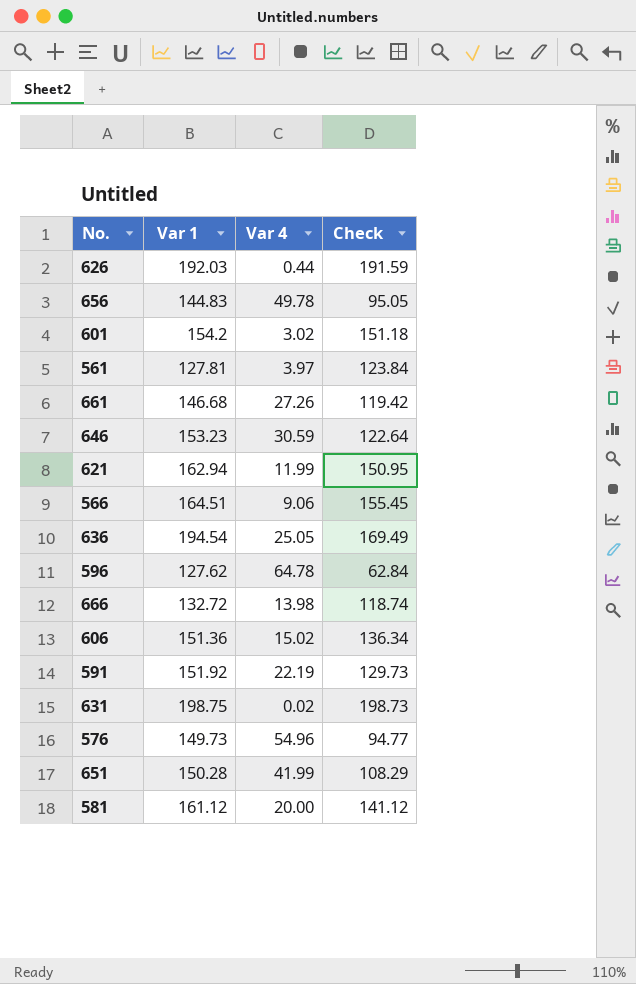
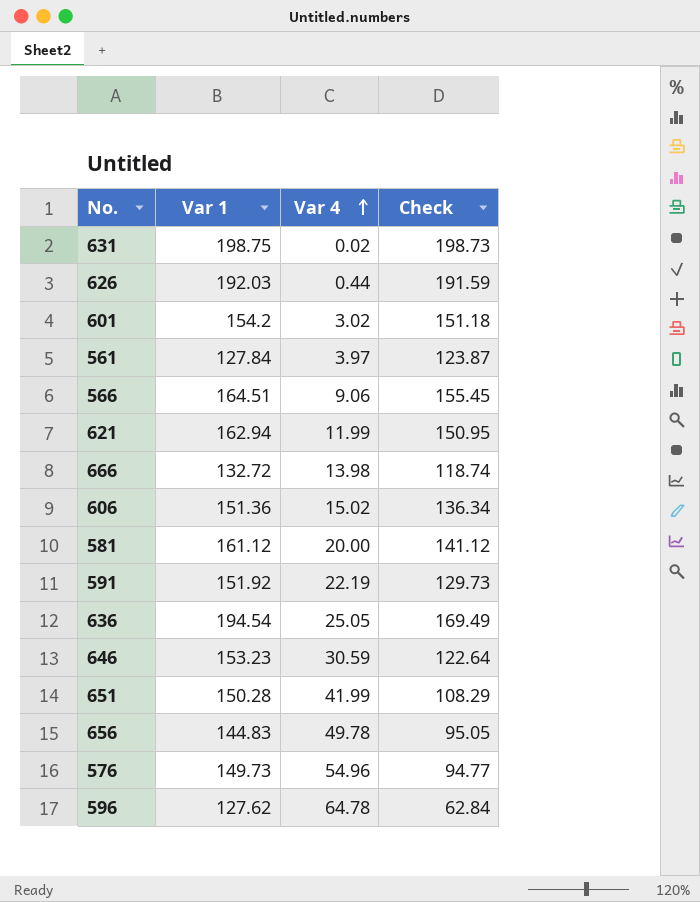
row order: none -> Var 4 ascending
row 661: 146.68 | 27.26 | 119.42 -> none
561 | Var 1: 127.81 -> 127.84
561 | Check: 123.84 -> 123.87

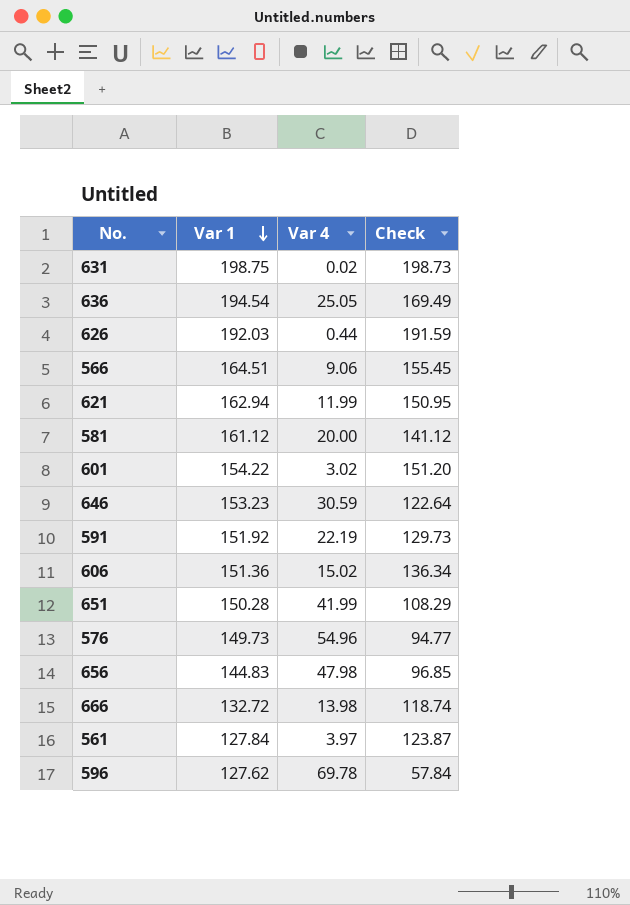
row order: Var 4 ascending -> Var 1 descending
601 | Var 1: 154.2 -> 154.22
601 | Check: 151.18 -> 151.20
656 | Var 4: 49.78 -> 47.98
656 | Check: 95.05 -> 96.85
596 | Var 4: 64.78 -> 69.78
596 | Check: 62.84 -> 57.84

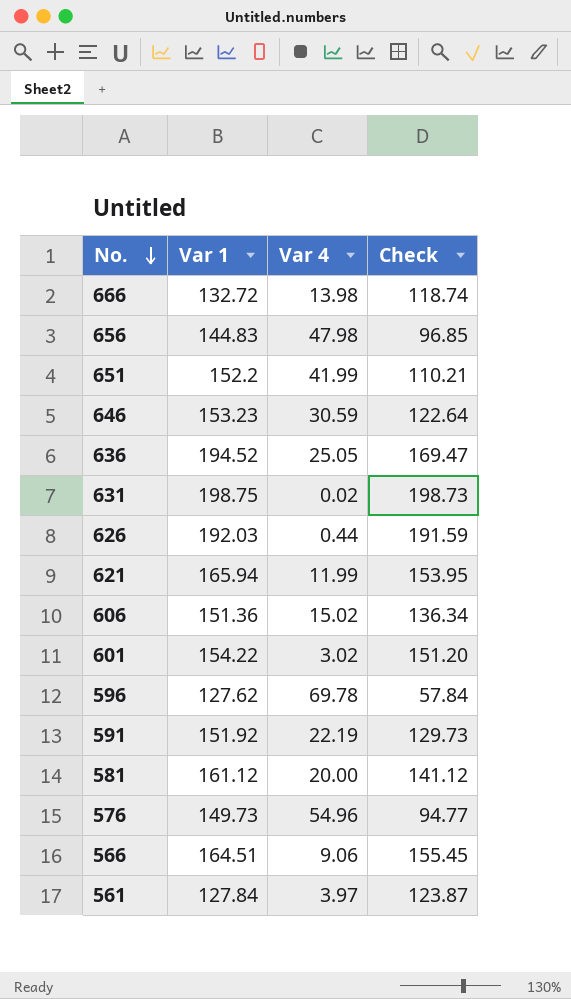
row order: Var 1 descending -> No. descending
651 | Var 1: 150.28 -> 152.2
651 | Check: 108.29 -> 110.21
636 | Var 1: 194.54 -> 194.52
636 | Check: 169.49 -> 169.47
621 | Var 1: 162.94 -> 165.94
621 | Check: 150.95 -> 153.95

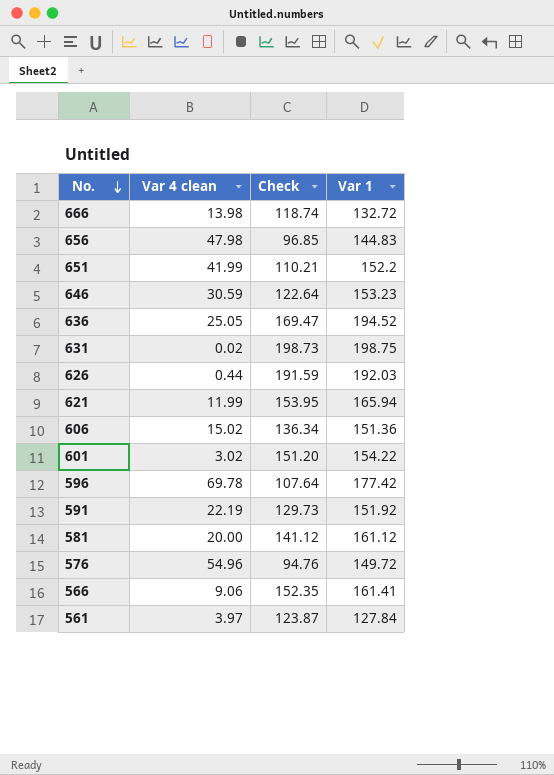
column name: Var 4 -> Var 4 clean
column Var 1 | position: 2 -> 4
596 | Check: 57.84 -> 107.64
596 | Var 1: 127.62 -> 177.42
576 | Check: 94.77 -> 94.76
576 | Var 1: 149.73 -> 149.72
566 | Check: 155.45 -> 152.35
566 | Var 1: 164.51 -> 161.41

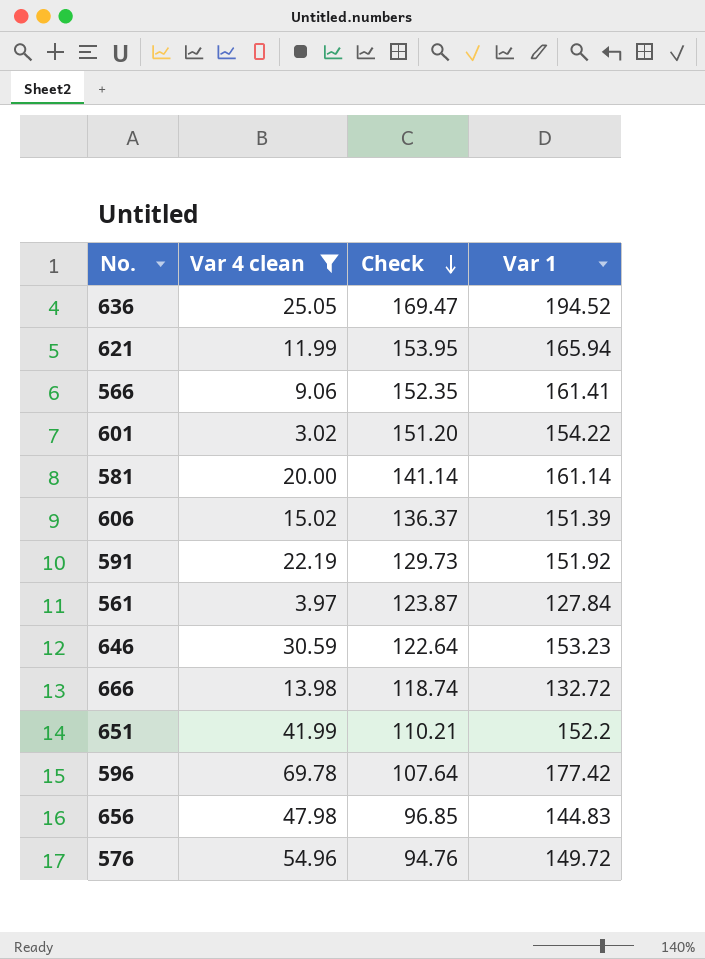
filter: none -> Var 4 clean >= 3.02
row order: No. descending -> Check descending
581 | Check: 141.12 -> 141.14
581 | Var 1: 161.12 -> 161.14
606 | Check: 136.34 -> 136.37
606 | Var 1: 151.36 -> 151.39

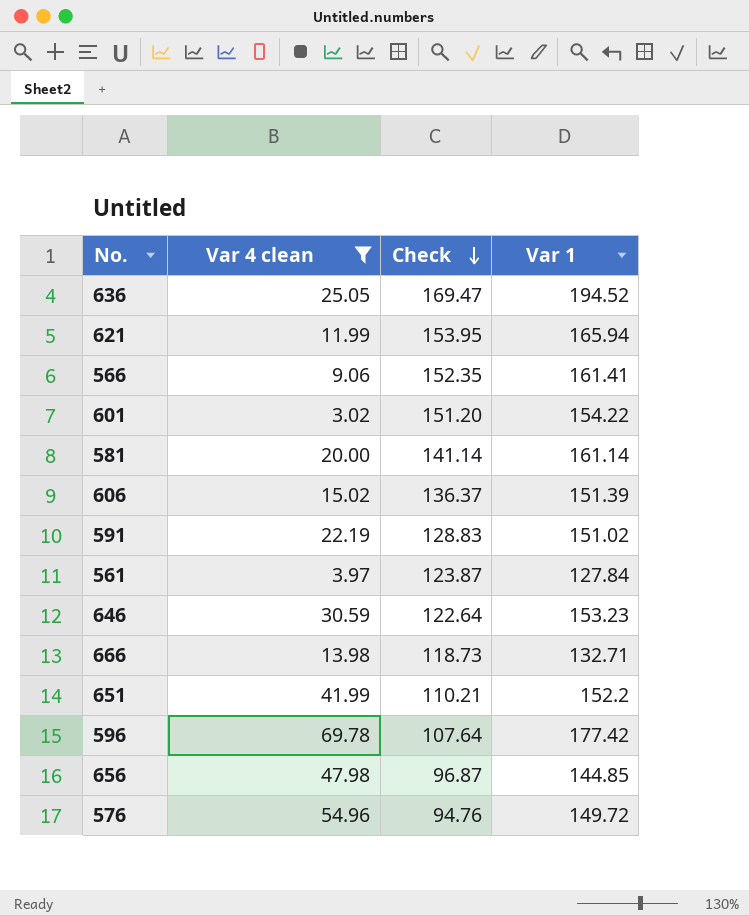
591 | Check: 129.73 -> 128.83
591 | Var 1: 151.92 -> 151.02
666 | Check: 118.74 -> 118.73
666 | Var 1: 132.72 -> 132.71
656 | Check: 96.85 -> 96.87
656 | Var 1: 144.83 -> 144.85

